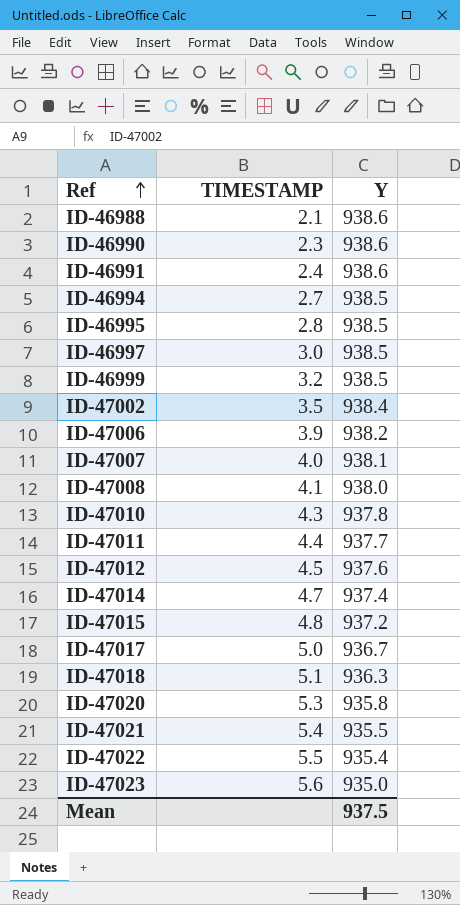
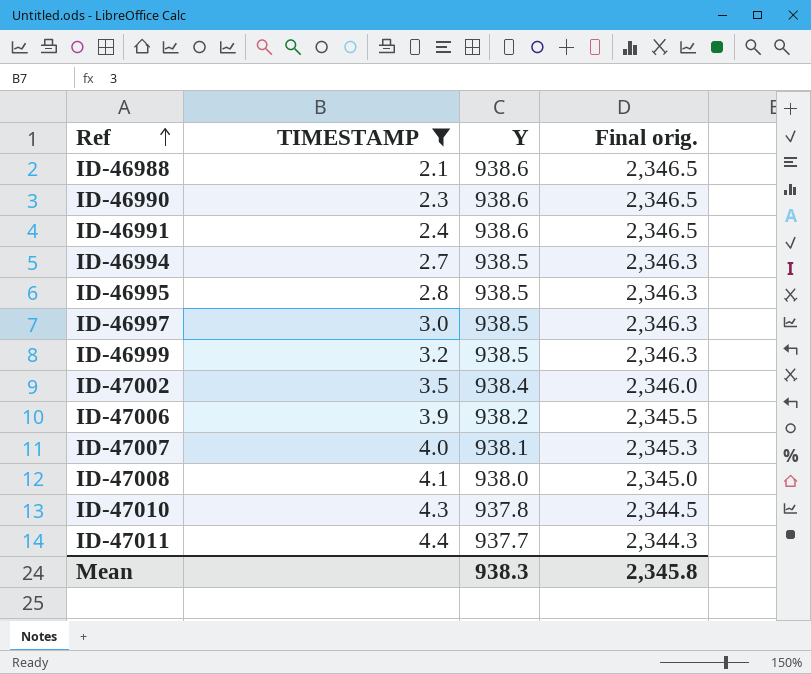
filter: none -> TIMESTAMP <= 4.4
column Final orig. | formula: none -> [Y] * 2.5
Mean | Y: 937.5 -> 938.3

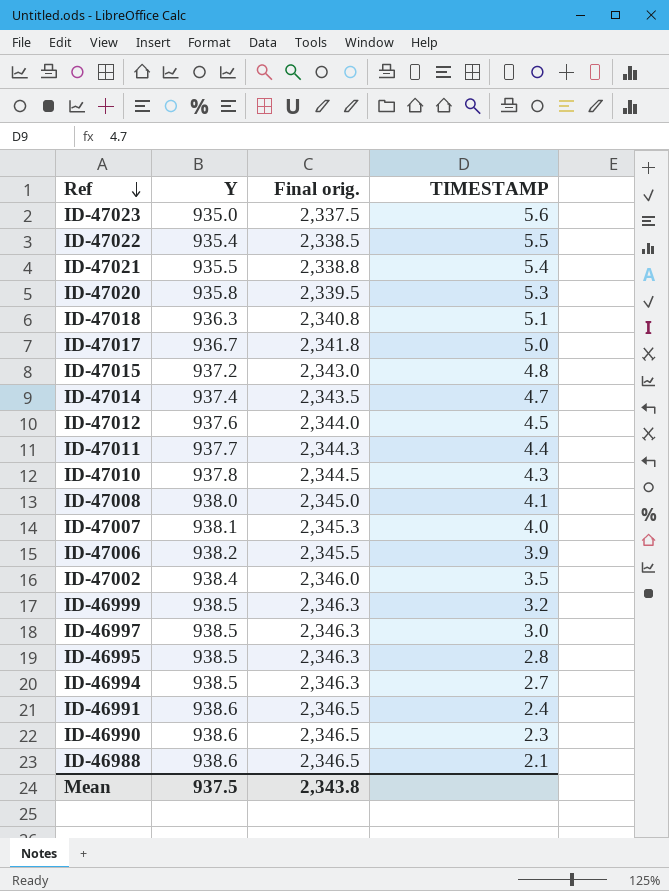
filter: TIMESTAMP <= 4.4 -> none
row order: Ref ascending -> Ref descending
column TIMESTAMP | position: 2 -> 4
Mean | Y: 938.3 -> 937.5
Mean | Final orig.: 2,345.8 -> 2,343.8

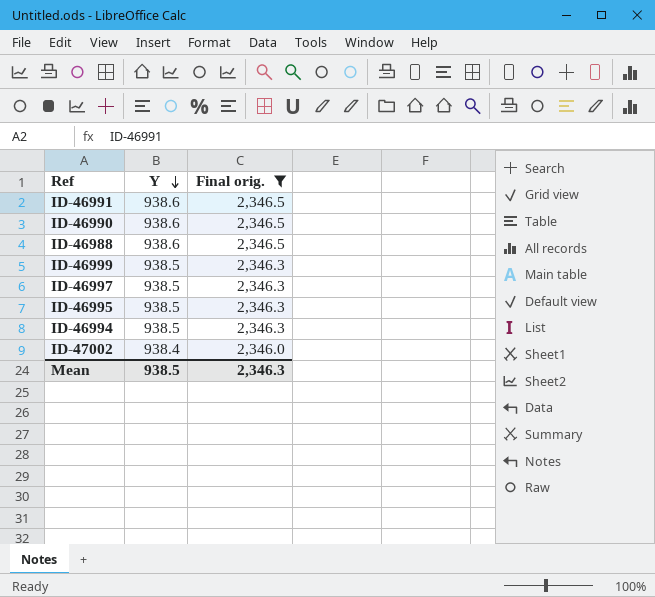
filter: none -> Final orig. >= 2,346.0
row order: Ref descending -> Y descending
column TIMESTAMP | position: 4 -> none
Mean | Y: 937.5 -> 938.5
Mean | Final orig.: 2,343.8 -> 2,346.3

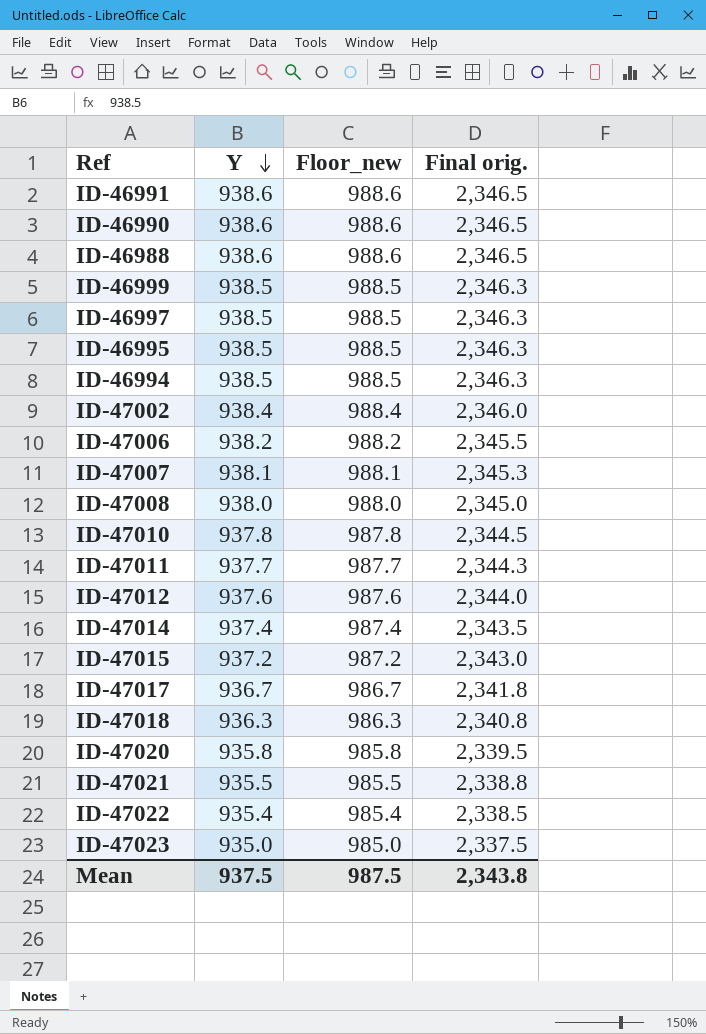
filter: Final orig. >= 2,346.0 -> none
column Floor_new | formula: none -> [Y] + 50
Mean | Y: 938.5 -> 937.5
Mean | Final orig.: 2,346.3 -> 2,343.8

